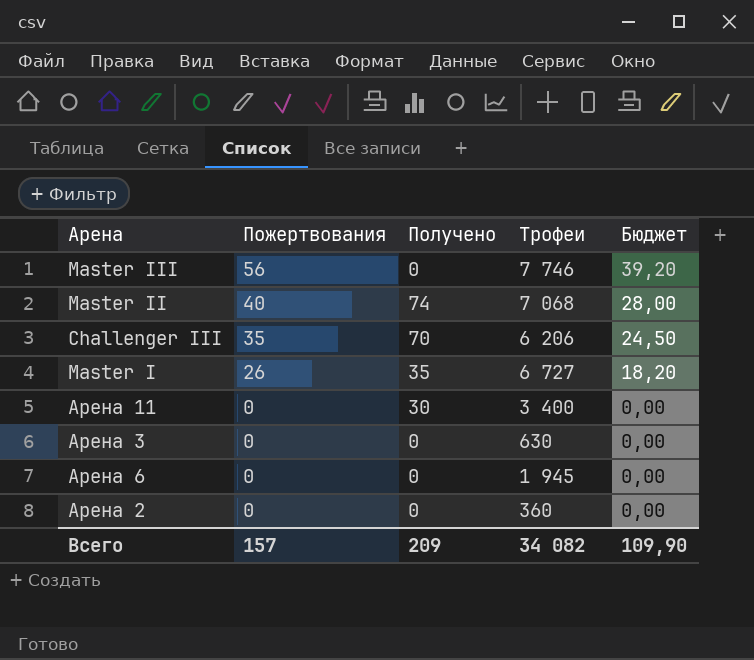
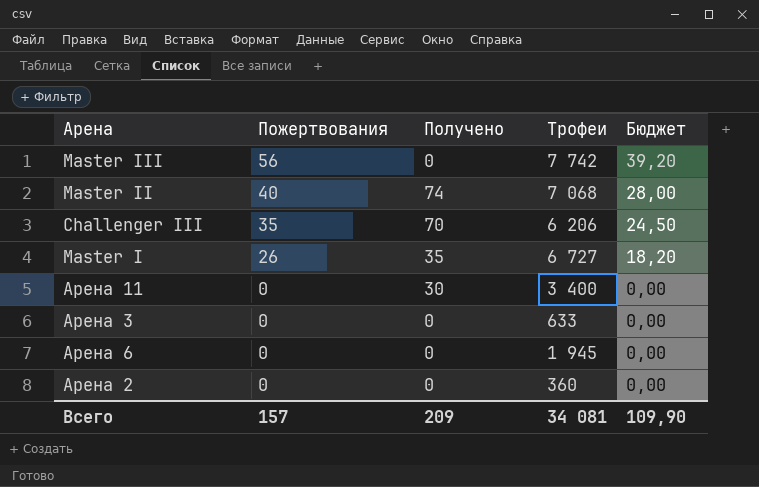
Master III | Трофеи: 7 746 -> 7 742
Арена 3 | Трофеи: 630 -> 633
Всего | Трофеи: 34 082 -> 34 081

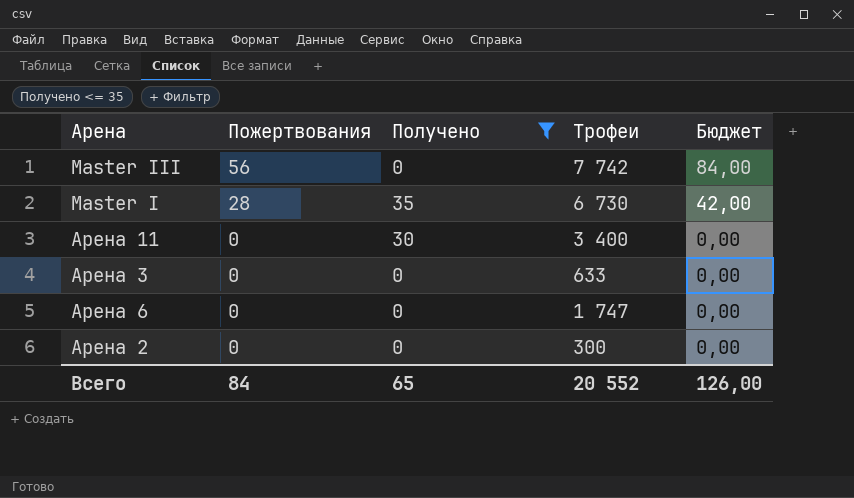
filter: none -> Получено <= 35
column Бюджет | formula: [Пожертвования] * 0,7 -> [Пожертвования] * 1,5
Master I | Пожертвования: 26 -> 28
Master I | Трофеи: 6 727 -> 6 730
Арена 6 | Трофеи: 1 945 -> 1 747
Арена 2 | Трофеи: 360 -> 300
Всего | Пожертвования: 157 -> 84
Всего | Получено: 209 -> 65
Всего | Трофеи: 34 081 -> 20 552
Всего | Бюджет: 109,90 -> 126,00

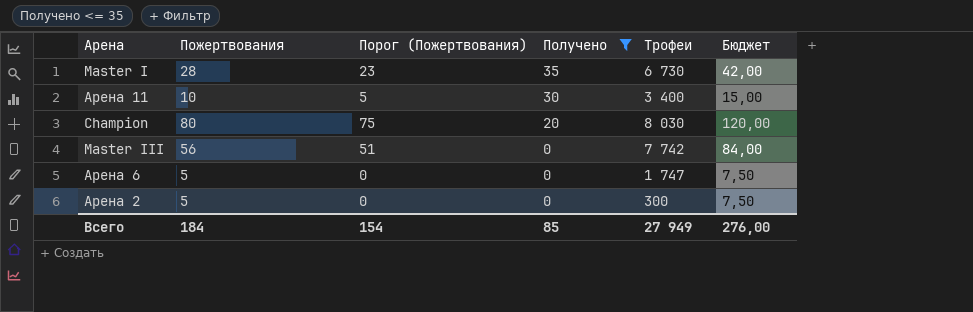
row order: Пожертвования descending -> Получено descending
column Порог (Пожертвования) | formula: none -> [Пожертвования] - 5
row Арена 3: 0 | 0 | 633 | 0,00 -> none
Арена 11 | Пожертвования: 0 -> 10
Арена 11 | Бюджет: 0,00 -> 15,00
row Champion: none -> 80 | 75 | 20 | 8 030 | 120,00
Арена 6 | Пожертвования: 0 -> 5
Арена 6 | Бюджет: 0,00 -> 7,50
Арена 2 | Пожертвования: 0 -> 5
Арена 2 | Бюджет: 0,00 -> 7,50
Всего | Пожертвования: 84 -> 184
Всего | Получено: 65 -> 85
Всего | Трофеи: 20 552 -> 27 949
Всего | Бюджет: 126,00 -> 276,00

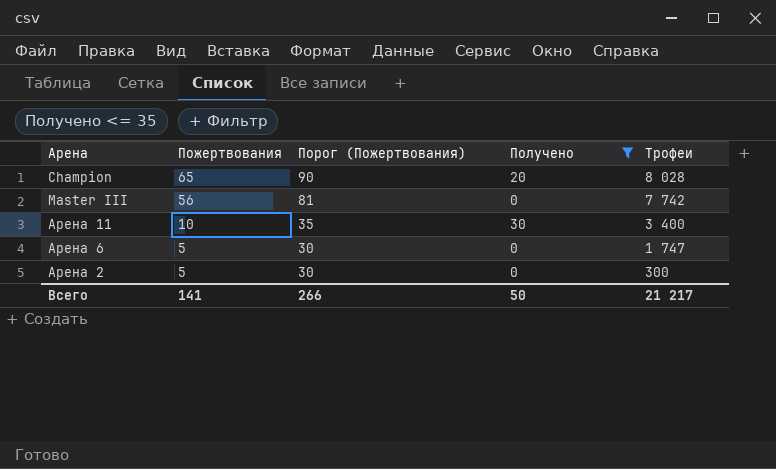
row order: Получено descending -> Пожертвования descending
column Бюджет | formula: [Пожертвования] * 1,5 -> none
column Порог (Пожертвования) | formula: [Пожертвования] - 5 -> [Пожертвования] + 25
row Master I: 28 | 23 | 35 | 6 730 | 42,00 -> none
Champion | Пожертвования: 80 -> 65
Champion | Трофеи: 8 030 -> 8 028
Всего | Пожертвования: 184 -> 141
Всего | Порог (Пожертвования): 154 -> 266
Всего | Получено: 85 -> 50
Всего | Трофеи: 27 949 -> 21 217

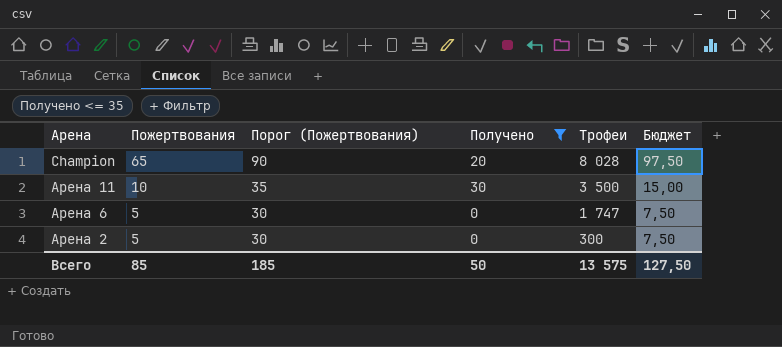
column Бюджет | formula: none -> [Пожертвования] * 1,5
row Master III: 56 | 81 | 0 | 7 742 -> none
Арена 11 | Трофеи: 3 400 -> 3 500
Всего | Пожертвования: 141 -> 85
Всего | Порог (Пожертвования): 266 -> 185
Всего | Трофеи: 21 217 -> 13 575

